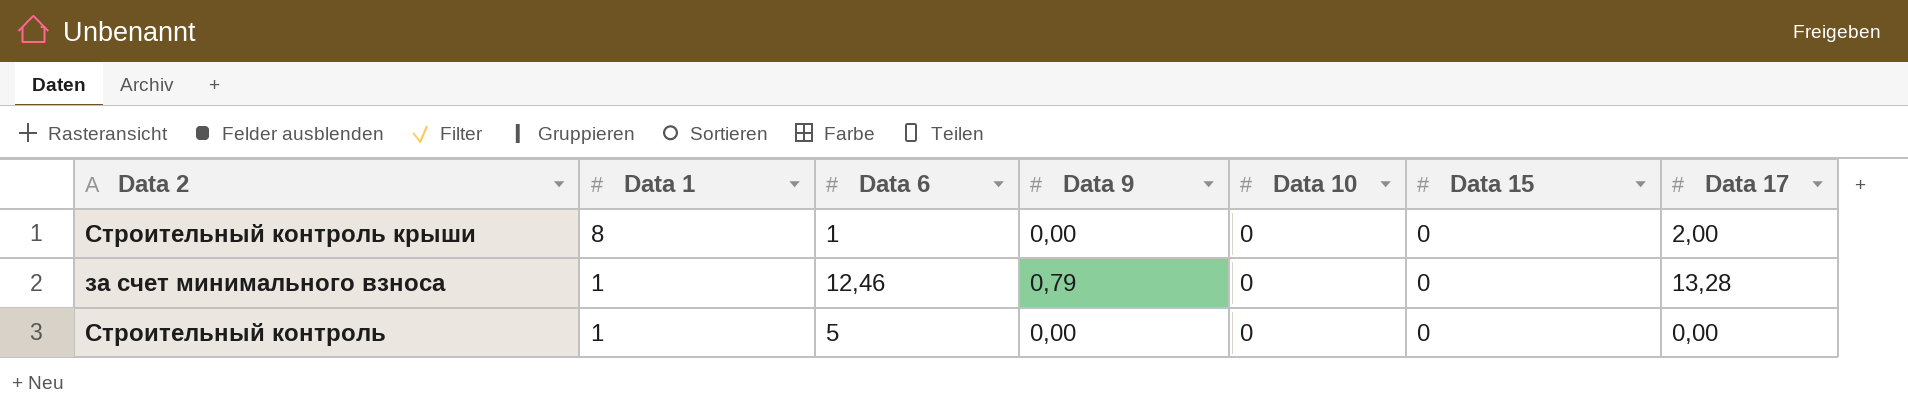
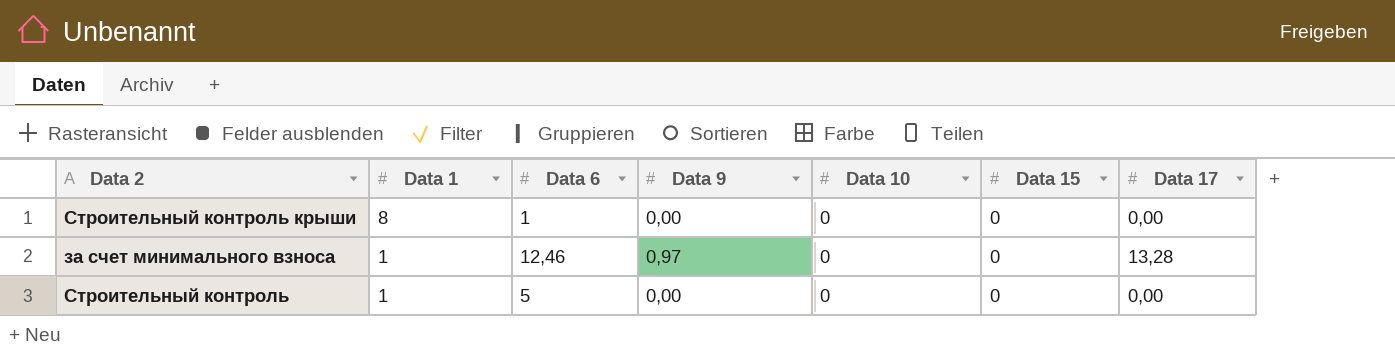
Строительный контроль крыши | Data 17: 2,00 -> 0,00
за счет минимального взноса | Data 9: 0,79 -> 0,97

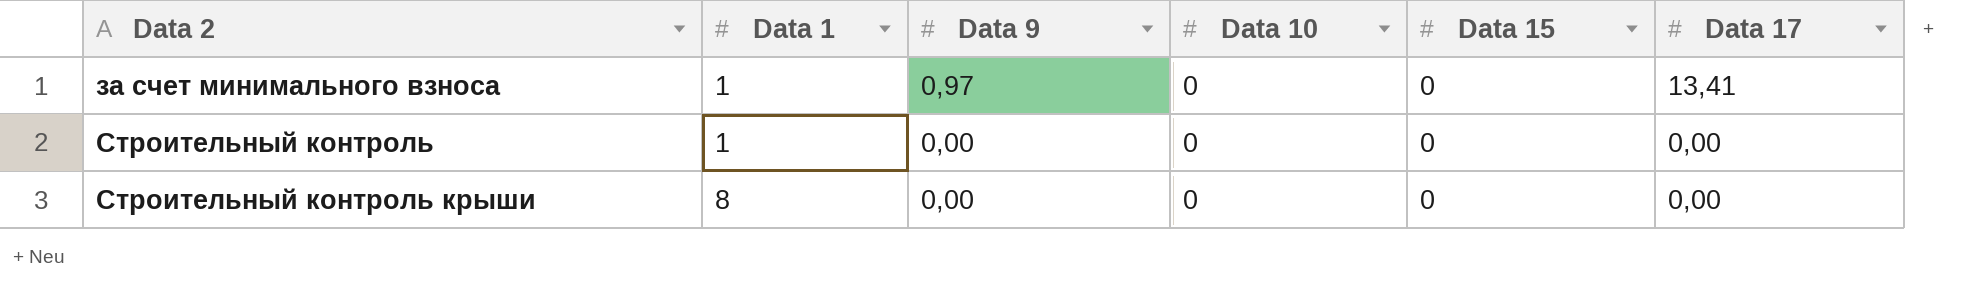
row order: Data 1 descending -> Data 2 ascending
column Data 6 | position: 3 -> none
за счет минимального взноса | Data 17: 13,28 -> 13,41

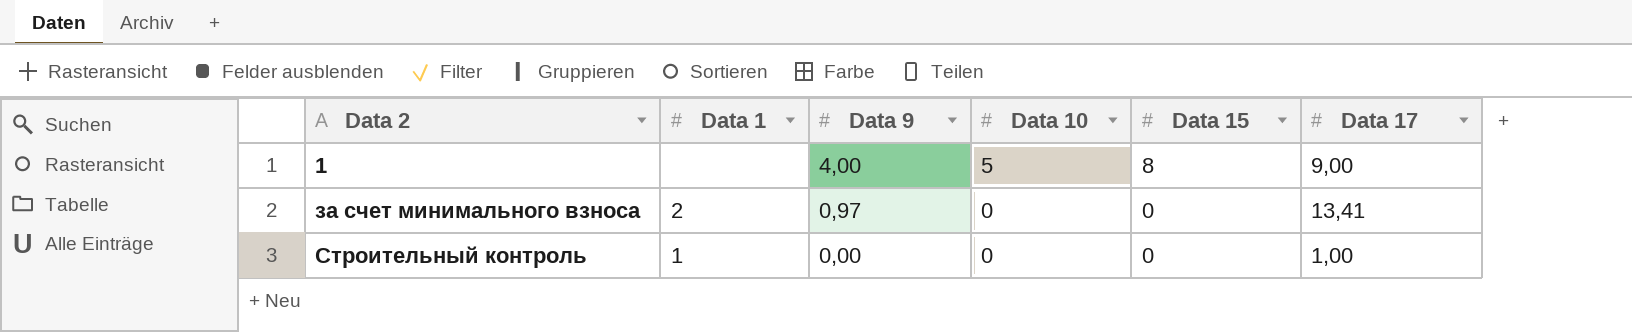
row Строительный контроль крыши: 8 | 0,00 | 0 | 0 | 0,00 -> none
row 1: none -> none | 4,00 | 5 | 8 | 9,00
за счет минимального взноса | Data 1: 1 -> 2
Строительный контроль | Data 17: 0,00 -> 1,00

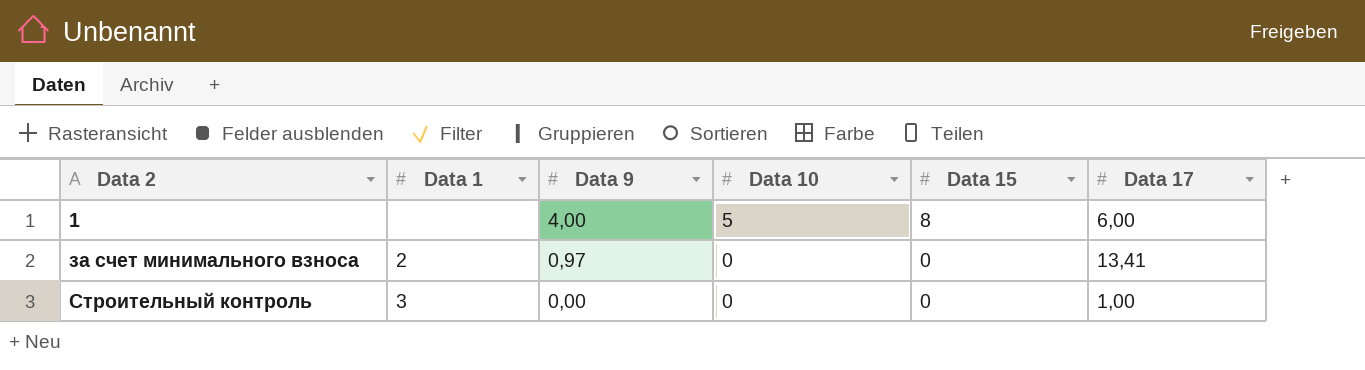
1 | Data 17: 9,00 -> 6,00
Строительный контроль | Data 1: 1 -> 3

